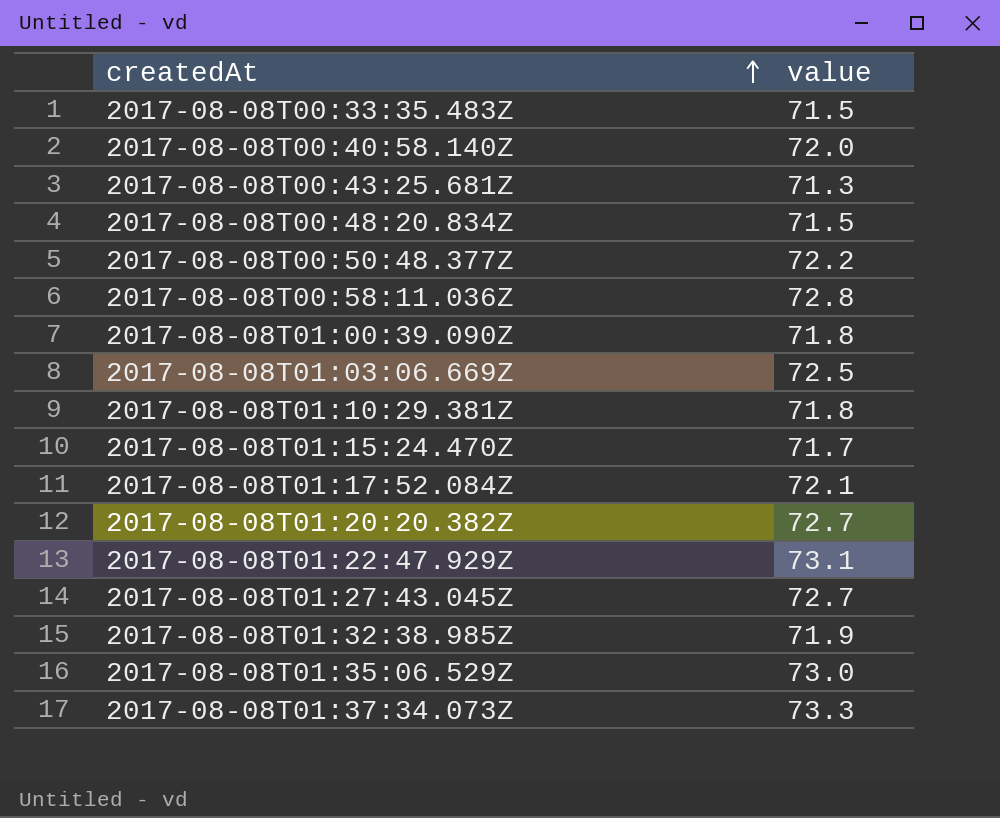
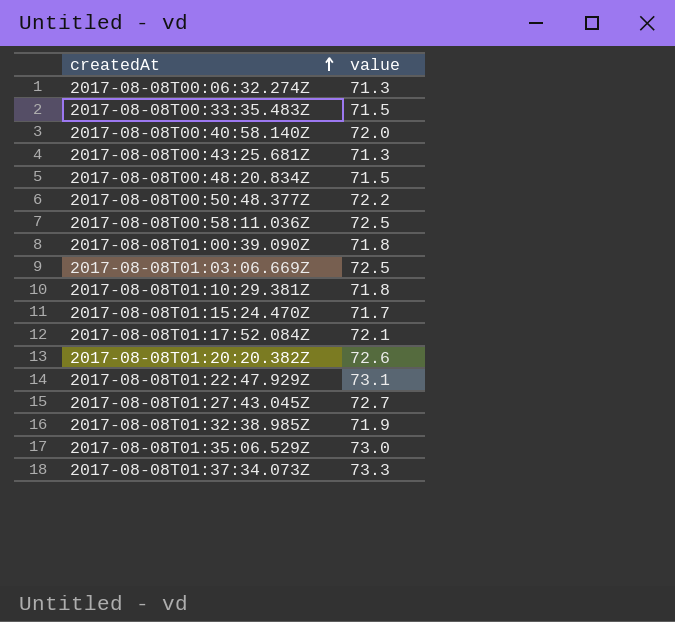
row 2017-08-08T00:06:32.274Z: none -> 71.3
2017-08-08T00:58:11.036Z | value: 72.8 -> 72.5
2017-08-08T01:20:20.382Z | value: 72.7 -> 72.6

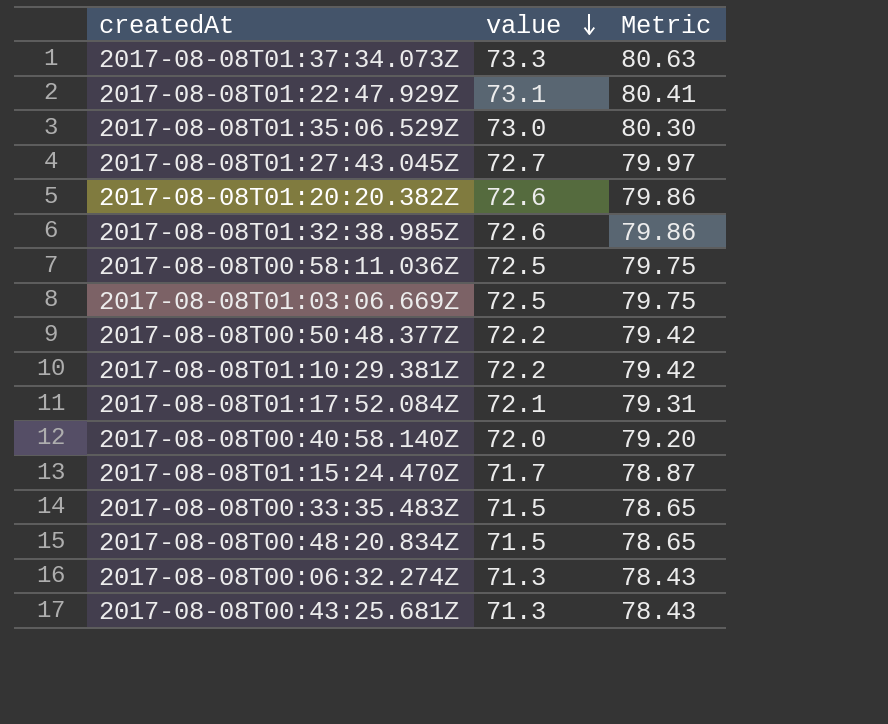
row order: createdAt ascending -> value descending
column Metric | formula: none -> [value] * 1.1
row 2017-08-08T01:00:39.090Z: 71.8 -> none
2017-08-08T01:32:38.985Z | value: 71.9 -> 72.6
2017-08-08T01:10:29.381Z | value: 71.8 -> 72.2

